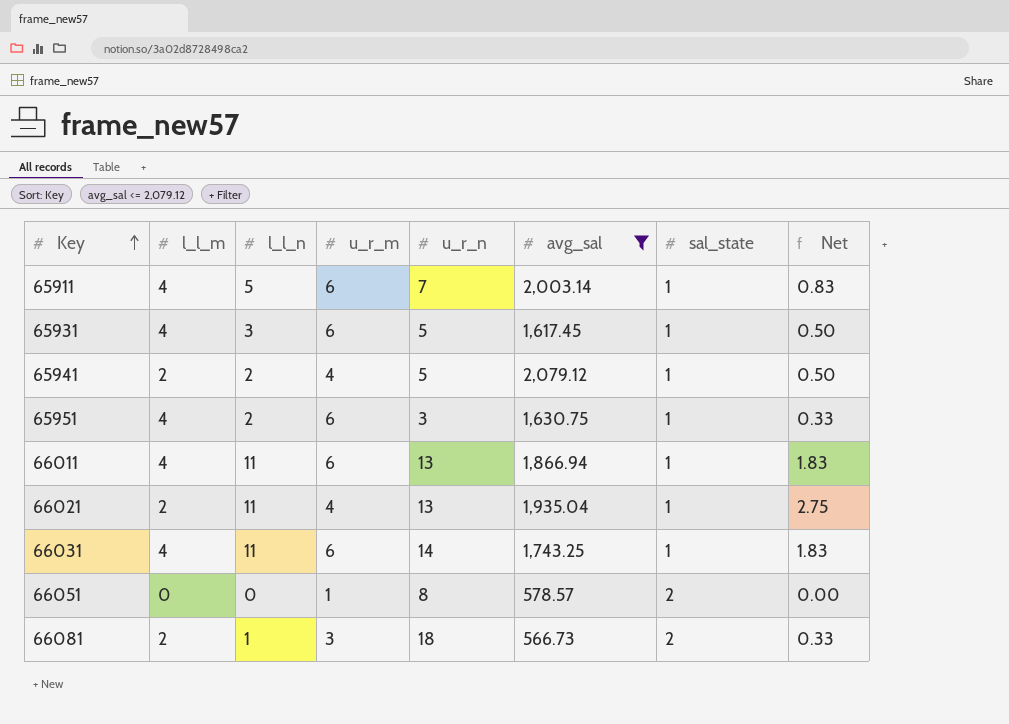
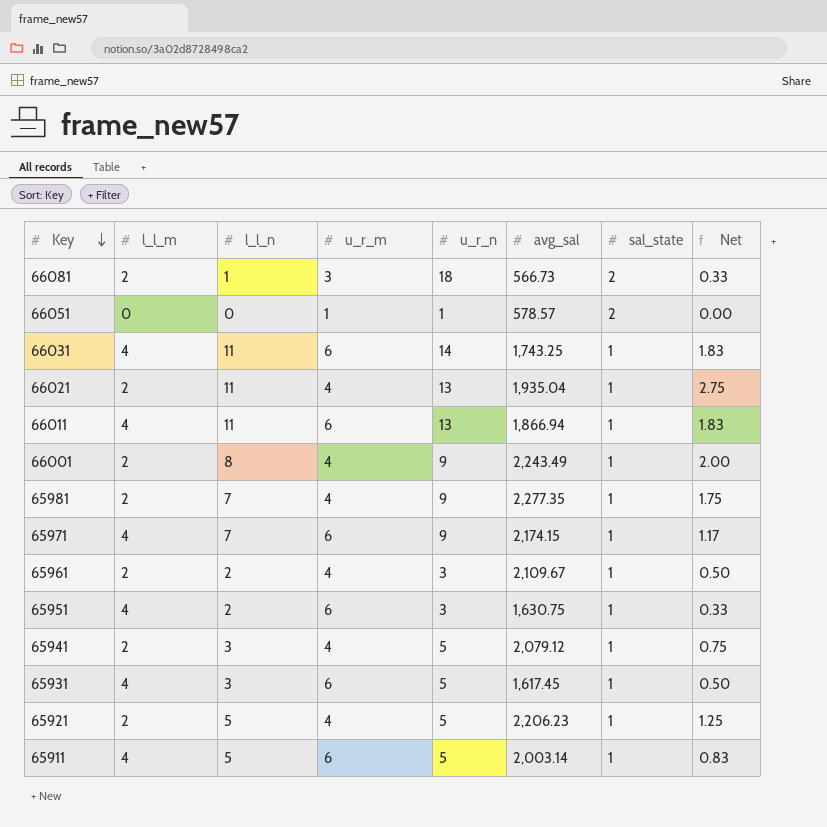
filter: avg_sal <= 2,079.12 -> none
row order: Key ascending -> Key descending
66051 | u_r_n: 8 -> 1
65941 | l_l_n: 2 -> 3
65941 | Net: 0.50 -> 0.75
65911 | u_r_n: 7 -> 5

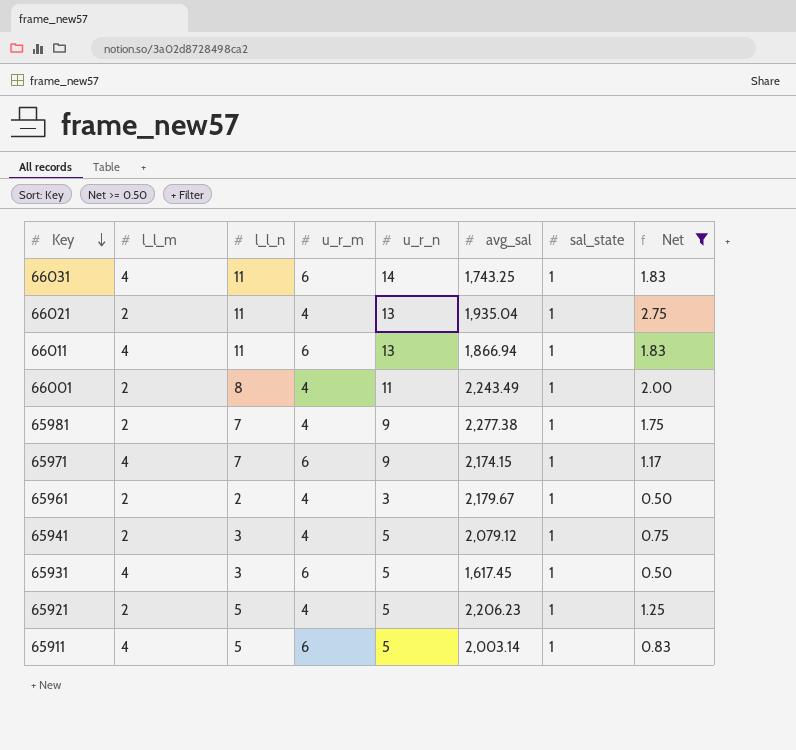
filter: none -> Net >= 0.50
66001 | u_r_n: 9 -> 11
65981 | avg_sal: 2,277.35 -> 2,277.38
65961 | avg_sal: 2,109.67 -> 2,179.67

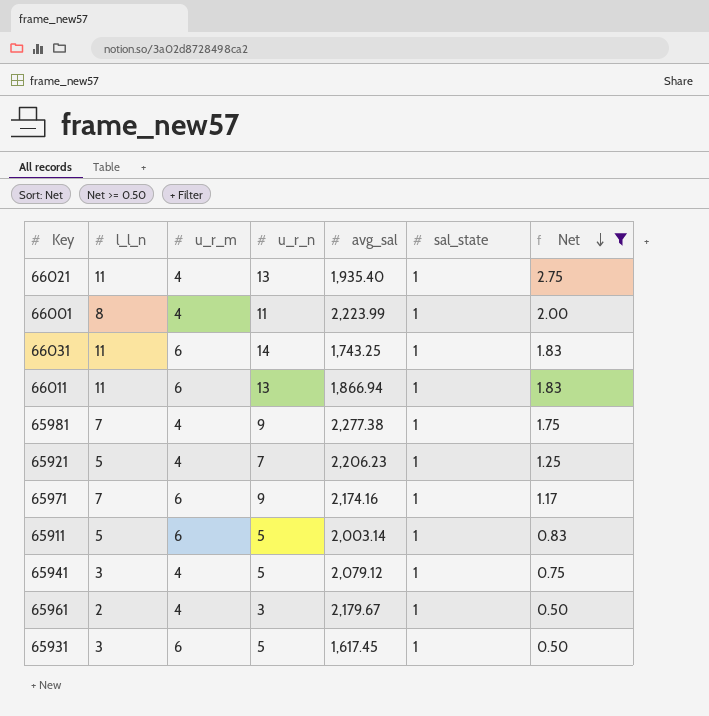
row order: Key descending -> Net descending
column l_l_m | position: 2 -> none
66021 | avg_sal: 1,935.04 -> 1,935.40
66001 | avg_sal: 2,243.49 -> 2,223.99
65921 | u_r_n: 5 -> 7
65971 | avg_sal: 2,174.15 -> 2,174.16

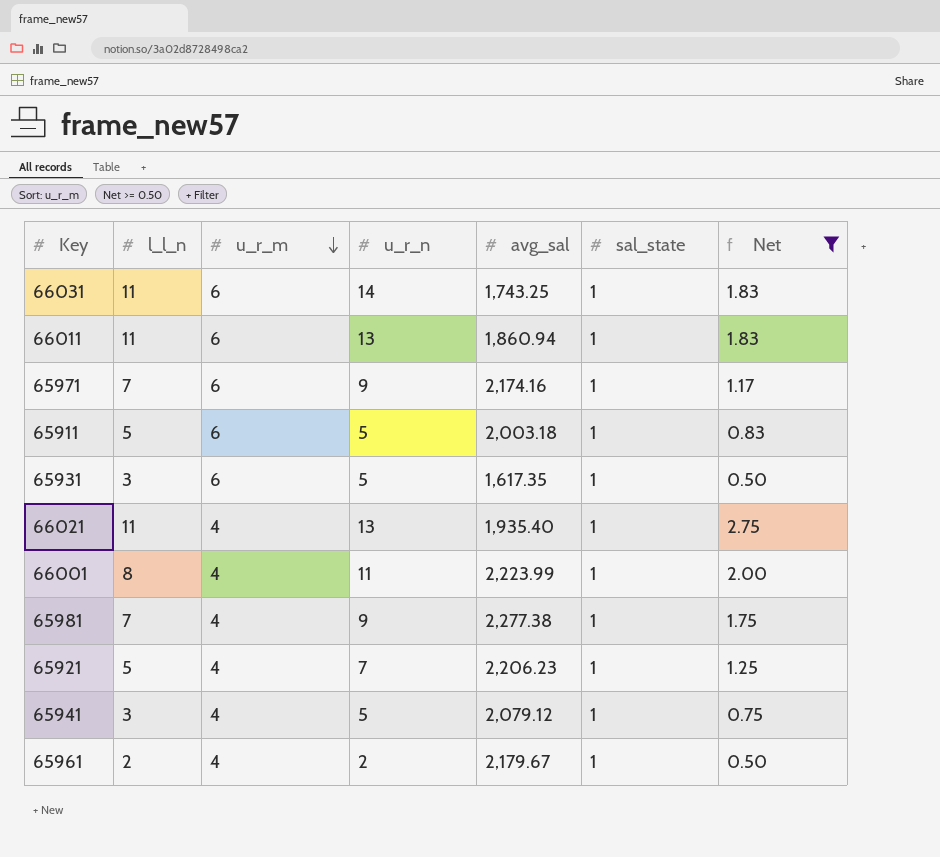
row order: Net descending -> u_r_m descending
66011 | avg_sal: 1,866.94 -> 1,860.94
65911 | avg_sal: 2,003.14 -> 2,003.18
65931 | avg_sal: 1,617.45 -> 1,617.35
65961 | u_r_n: 3 -> 2

